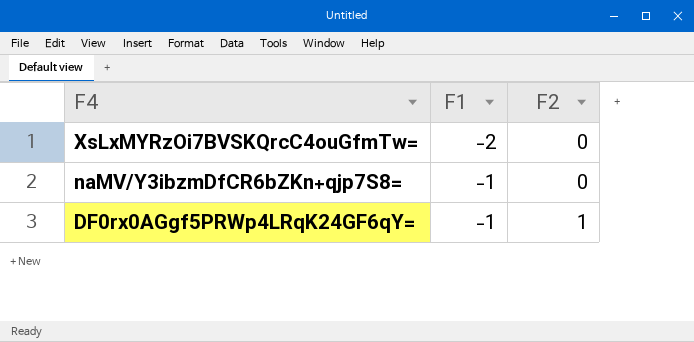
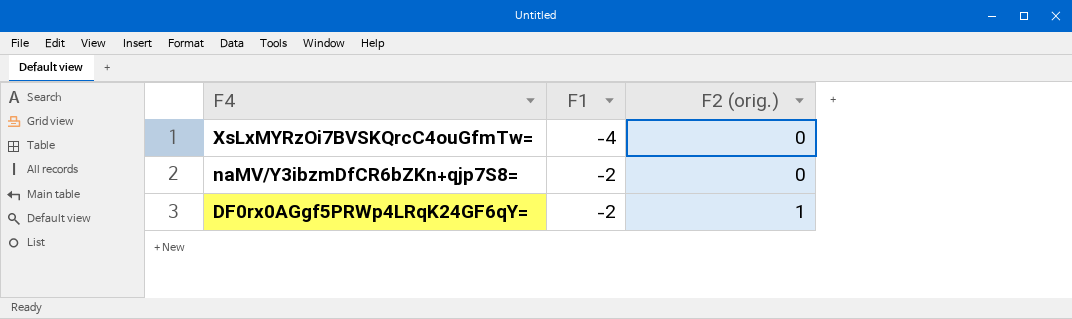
column name: F2 -> F2 (orig.)
XsLxMYRzOi7BVSKQrcC4ouGfmTw= | F1: -2 -> -4
naMV/Y3ibzmDfCR6bZKn+qjp7S8= | F1: -1 -> -2
DF0rx0AGgf5PRWp4LRqK24GF6qY= | F1: -1 -> -2

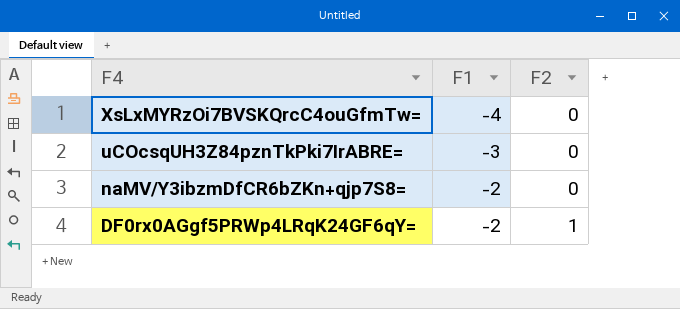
column name: F2 (orig.) -> F2
row uCOcsqUH3Z84pznTkPki7IrABRE=: none -> -3 | 0

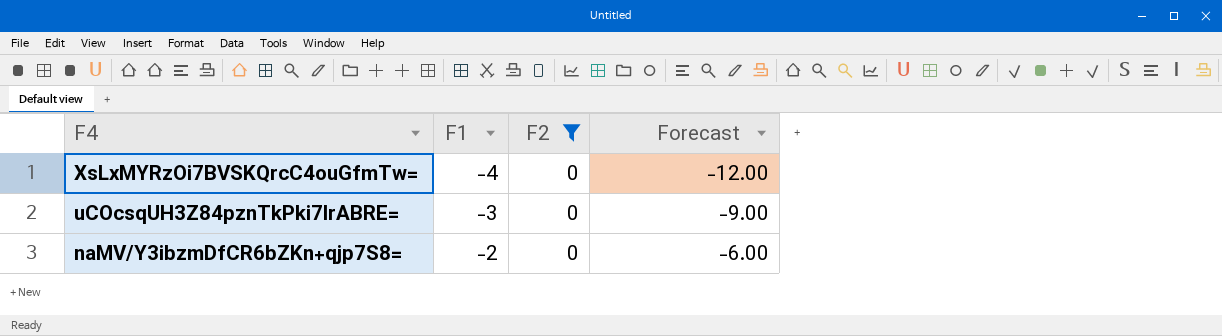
filter: none -> F2 = 0
column Forecast | formula: none -> [F1] * 3

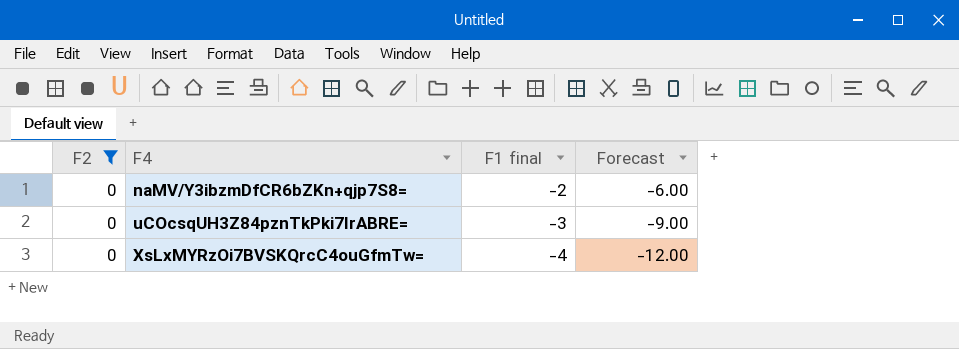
row order: F4 descending -> F4 ascending
column F2 | position: 3 -> 1
column name: F1 -> F1 final

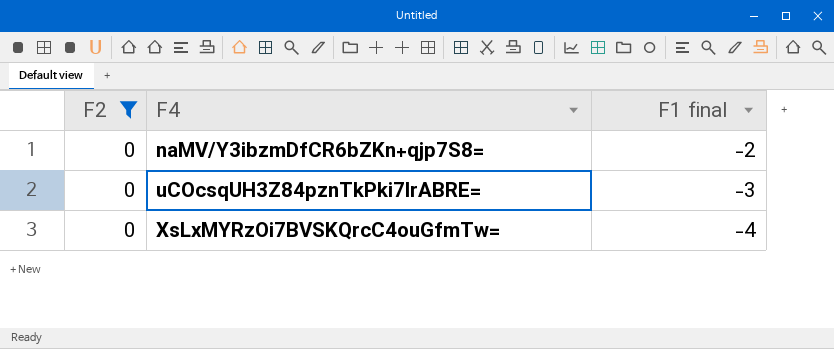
column Forecast | formula: [F1 final] * 3 -> none

